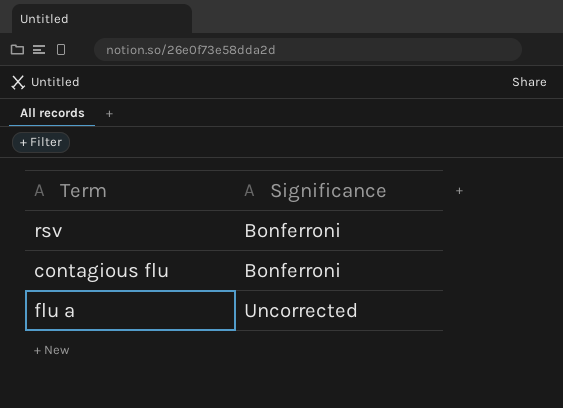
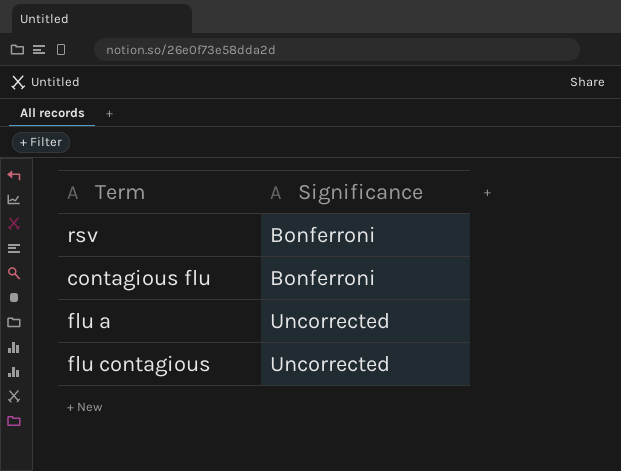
row flu contagious: none -> Uncorrected

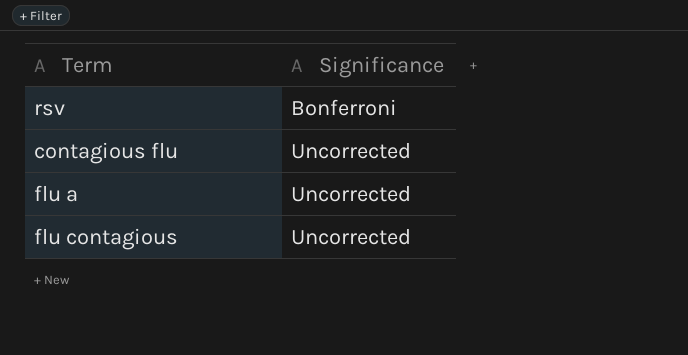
contagious flu | Significance: Bonferroni -> Uncorrected

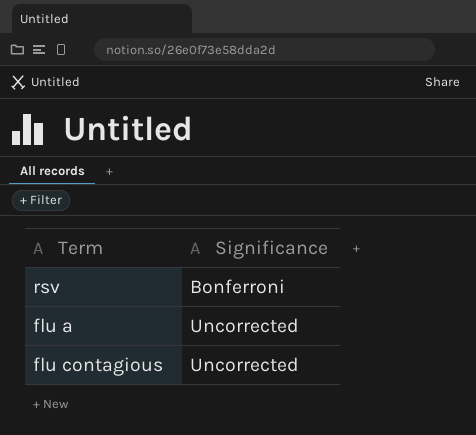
row contagious flu: Uncorrected -> none

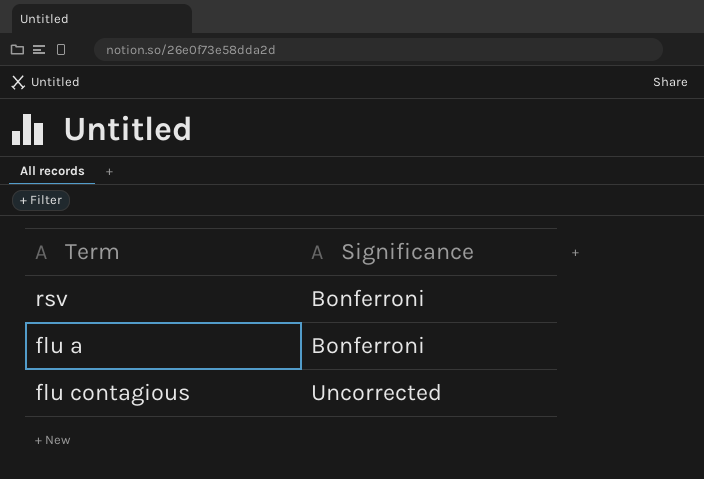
flu a | Significance: Uncorrected -> Bonferroni

